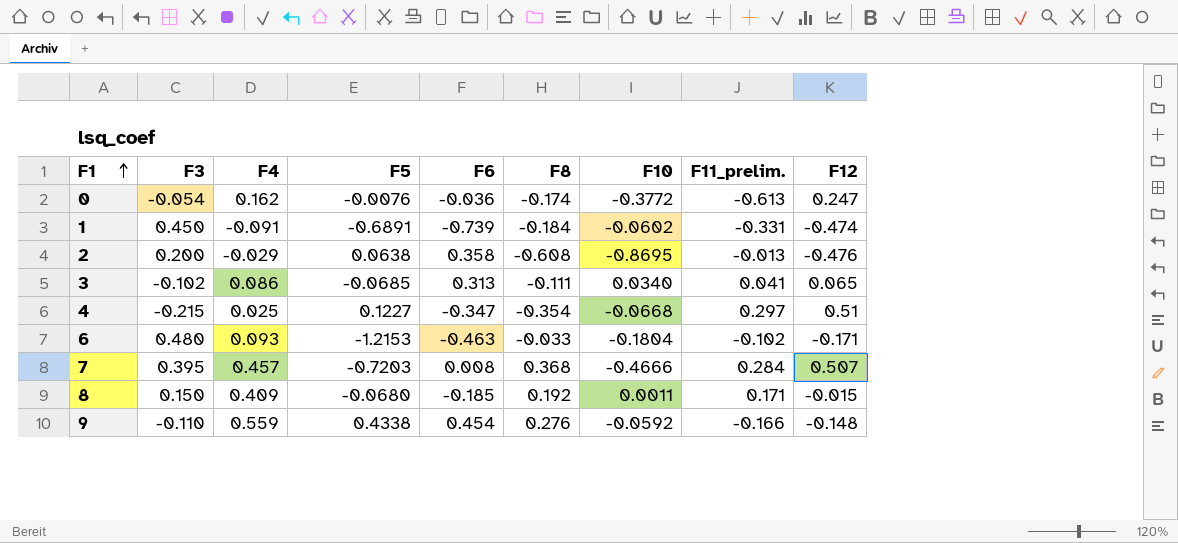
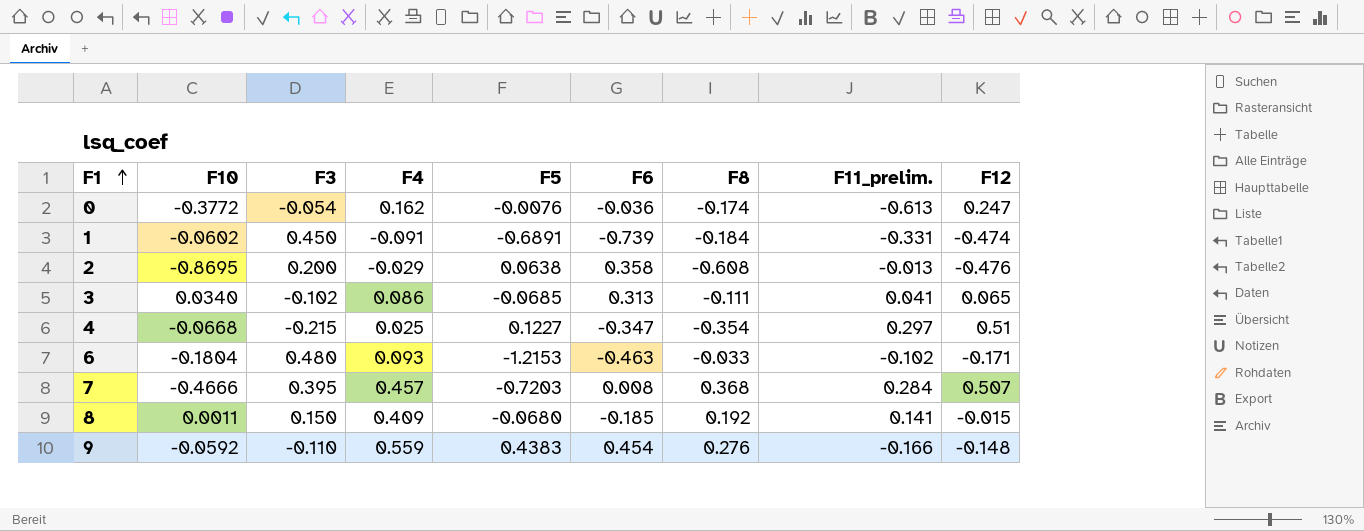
column F10 | position: 7 -> 2
8 | F11_prelim.: 0.171 -> 0.141
9 | F5: 0.4338 -> 0.4383

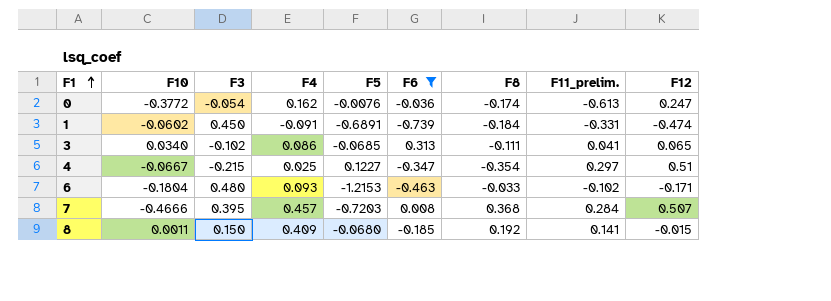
filter: none -> F6 <= 0.313
4 | F10: -0.0668 -> -0.0667

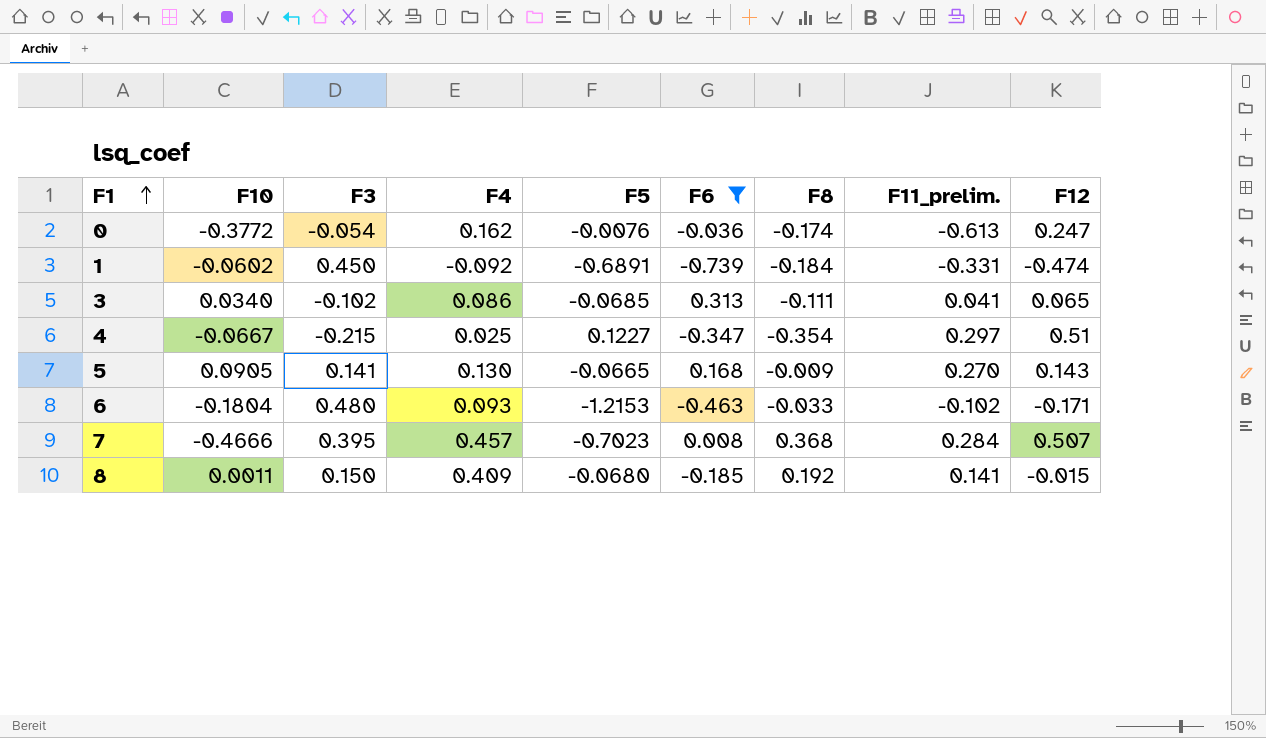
1 | F4: -0.091 -> -0.092
row 5: none -> 0.0905 | 0.141 | 0.130 | -0.0665 | 0.168 | -0.009 | 0.270 | 0.143
7 | F5: -0.7203 -> -0.7023

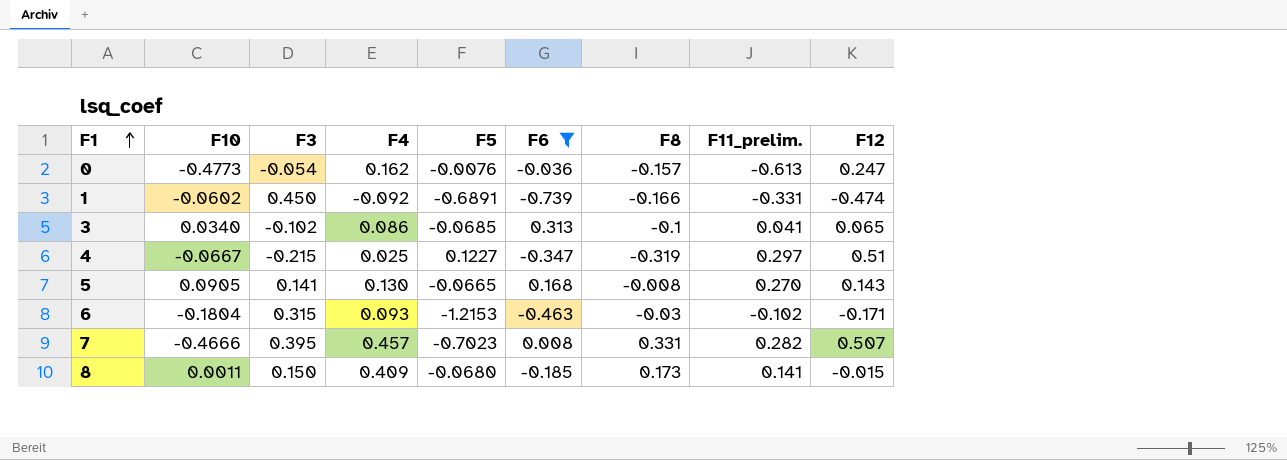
0 | F10: -0.3772 -> -0.4773
0 | F8: -0.174 -> -0.157
1 | F8: -0.184 -> -0.166
3 | F8: -0.111 -> -0.1
4 | F8: -0.354 -> -0.319
5 | F8: -0.009 -> -0.008
6 | F3: 0.480 -> 0.315
6 | F8: -0.033 -> -0.03
7 | F8: 0.368 -> 0.331
7 | F11_prelim.: 0.284 -> 0.282
8 | F8: 0.192 -> 0.173

